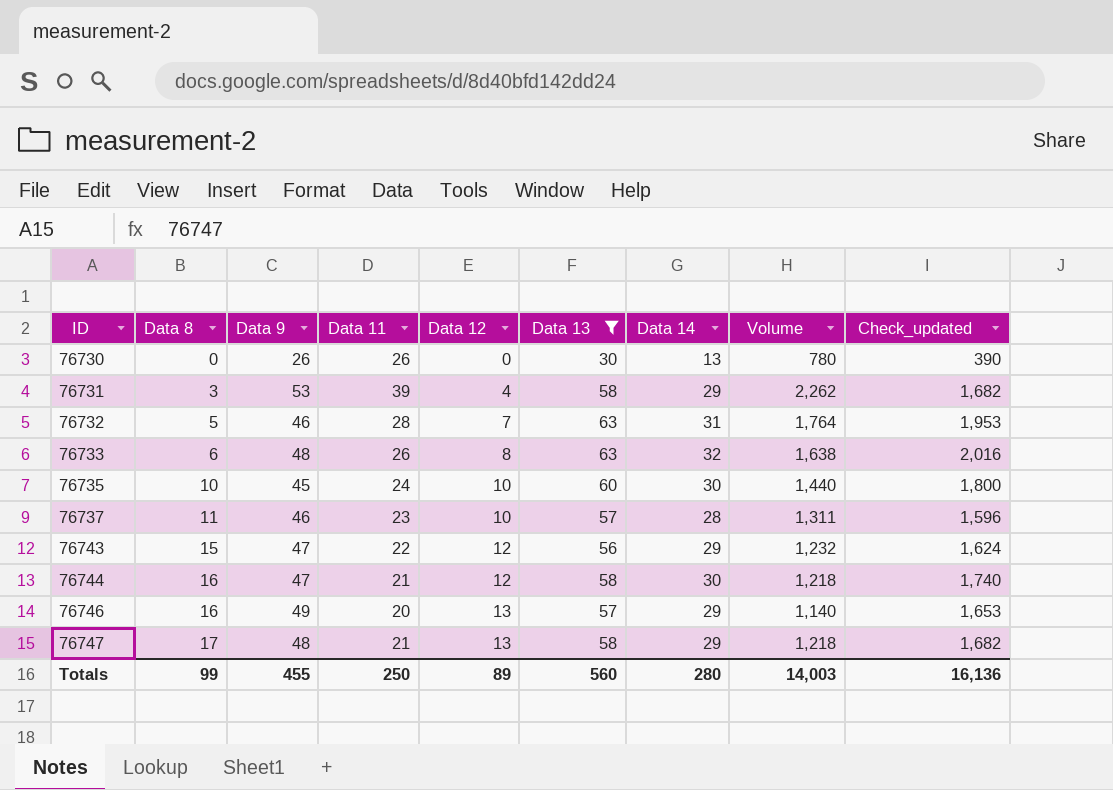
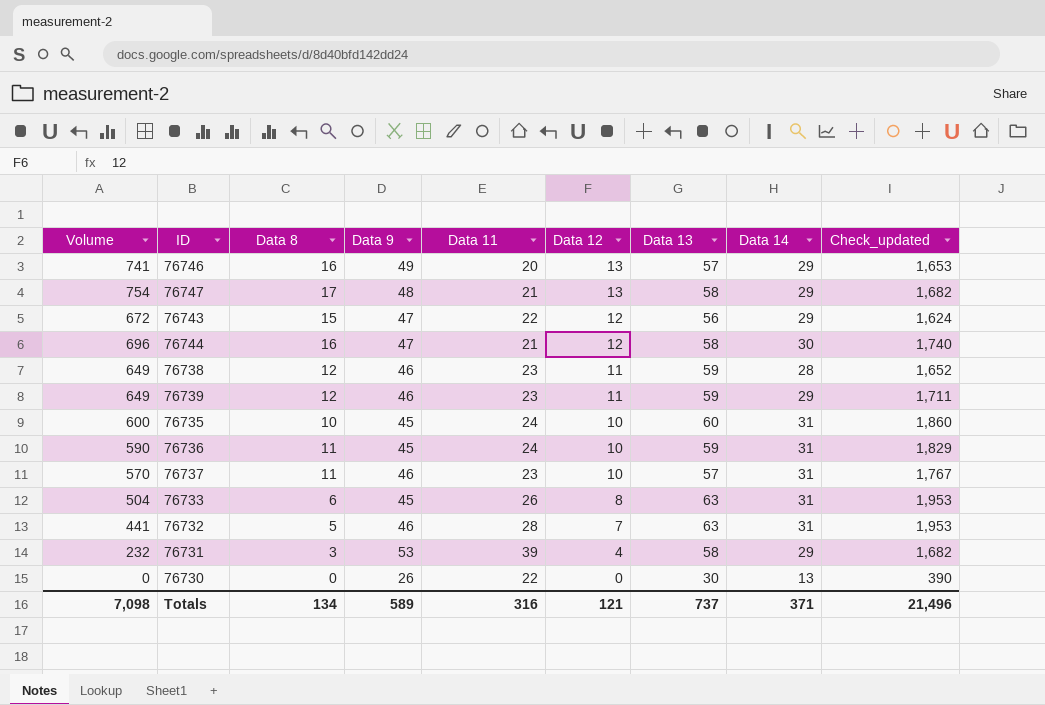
filter: Data 13 != 59 -> none
row order: ID ascending -> Data 12 descending
column Volume | formula: [Data 11] * [Data 13] -> [Data 12] * [Data 13]
column Volume | position: 8 -> 1
76735 | Data 14: 30 -> 31
76735 | Check_updated: 1,800 -> 1,860
76737 | Data 14: 28 -> 31
76737 | Check_updated: 1,596 -> 1,767
76733 | Data 9: 48 -> 45
76733 | Data 14: 32 -> 31
76733 | Check_updated: 2,016 -> 1,953
76730 | Data 11: 26 -> 22
Totals | Volume: 14,003 -> 7,098
Totals | Data 8: 99 -> 134
Totals | Data 9: 455 -> 589
Totals | Data 11: 250 -> 316
Totals | Data 12: 89 -> 121
Totals | Data 13: 560 -> 737
Totals | Data 14: 280 -> 371
Totals | Check_updated: 16,136 -> 21,496

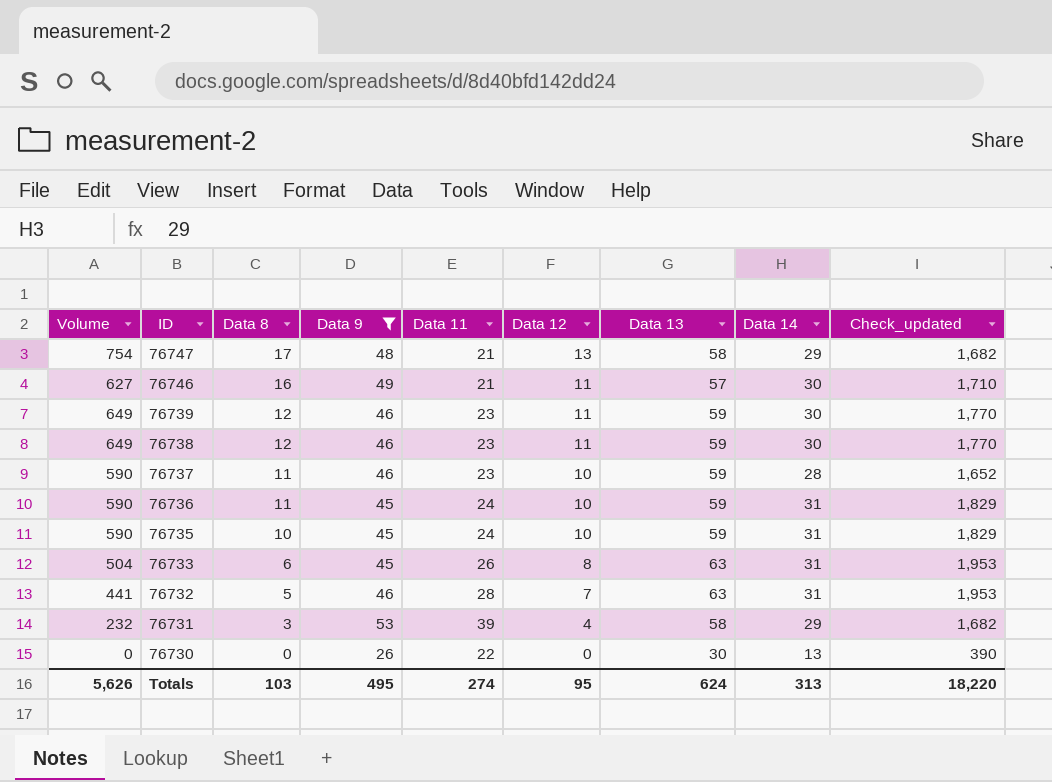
filter: none -> Data 9 != 47
row order: Data 12 descending -> ID descending
76746 | Volume: 741 -> 627
76746 | Data 11: 20 -> 21
76746 | Data 12: 13 -> 11
76746 | Data 14: 29 -> 30
76746 | Check_updated: 1,653 -> 1,710
76739 | Data 14: 29 -> 30
76739 | Check_updated: 1,711 -> 1,770
76738 | Data 14: 28 -> 30
76738 | Check_updated: 1,652 -> 1,770
76737 | Volume: 570 -> 590
76737 | Data 13: 57 -> 59
76737 | Data 14: 31 -> 28
76737 | Check_updated: 1,767 -> 1,652
76735 | Volume: 600 -> 590
76735 | Data 13: 60 -> 59
76735 | Check_updated: 1,860 -> 1,829
Totals | Volume: 7,098 -> 5,626
Totals | Data 8: 134 -> 103
Totals | Data 9: 589 -> 495
Totals | Data 11: 316 -> 274
Totals | Data 12: 121 -> 95
Totals | Data 13: 737 -> 624
Totals | Data 14: 371 -> 313
Totals | Check_updated: 21,496 -> 18,220

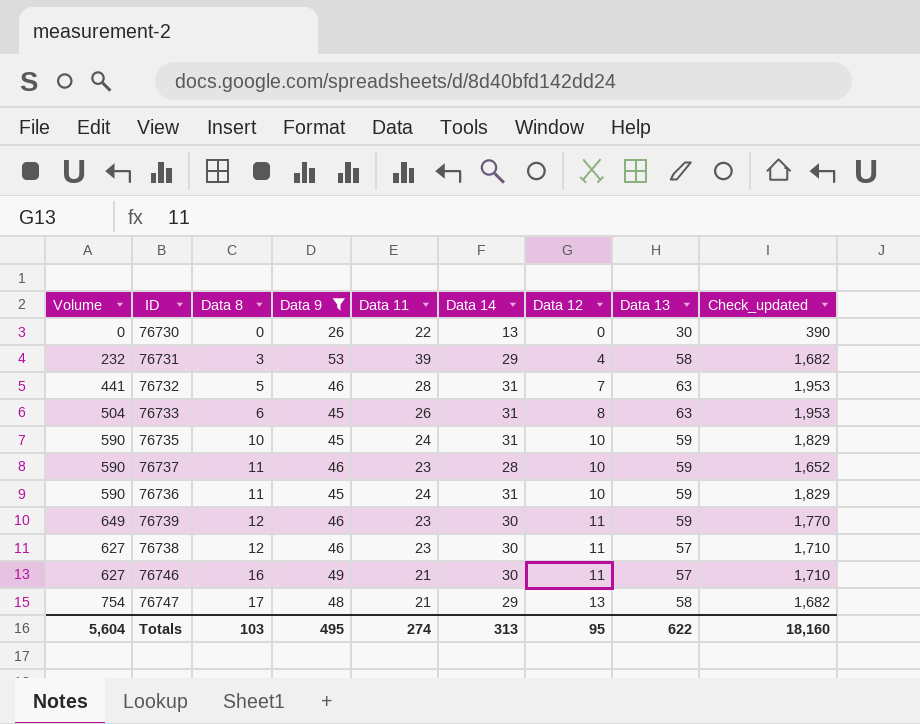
row order: ID descending -> Data 8 ascending
column Data 14 | position: 8 -> 6
76738 | Volume: 649 -> 627
76738 | Data 13: 59 -> 57
76738 | Check_updated: 1,770 -> 1,710
Totals | Volume: 5,626 -> 5,604
Totals | Data 13: 624 -> 622
Totals | Check_updated: 18,220 -> 18,160

